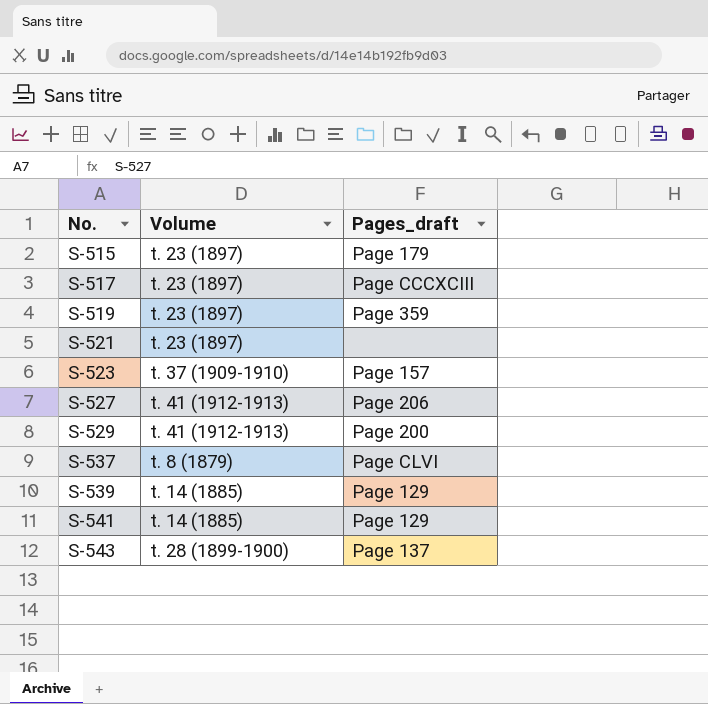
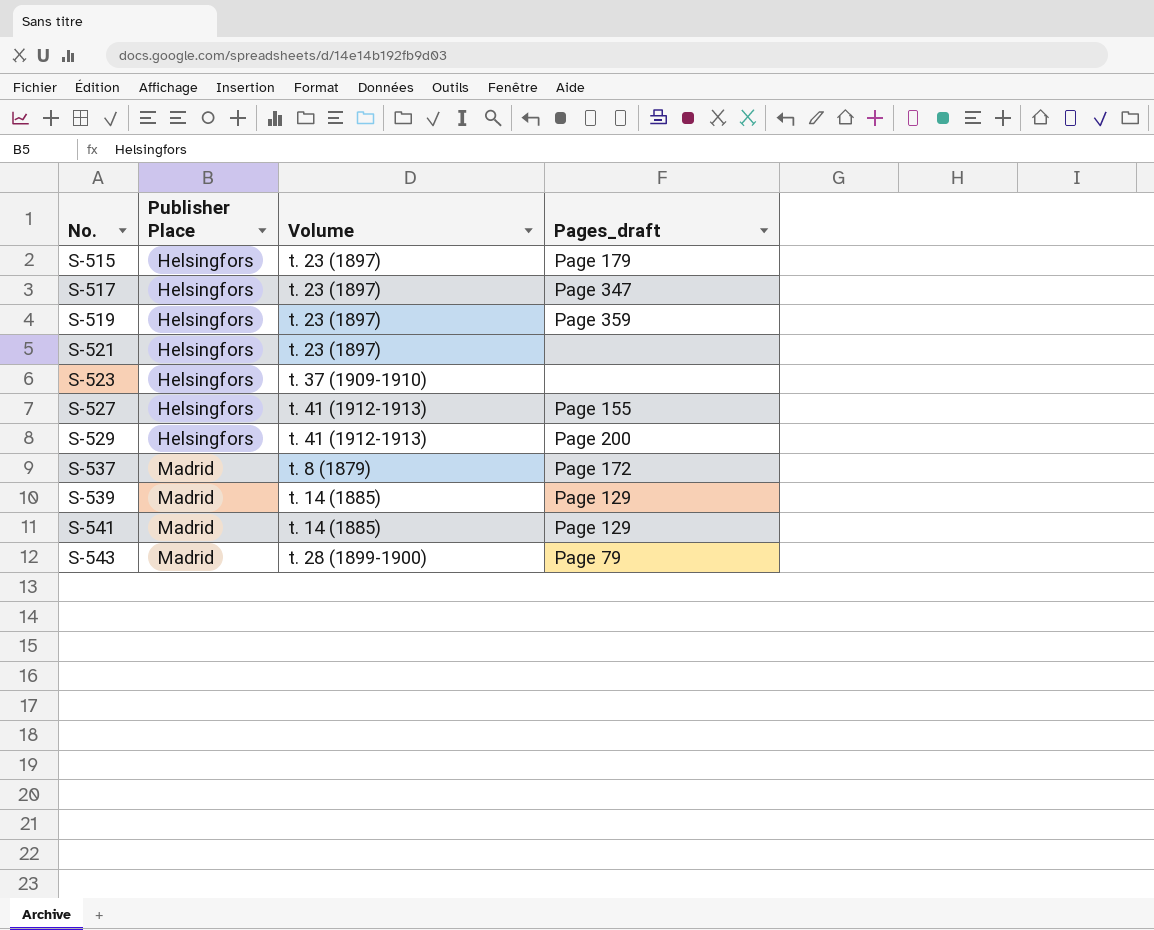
column Publisher Place | position: none -> 2
S-517 | Pages_draft: Page CCCXCIII -> Page 347
S-523 | Pages_draft: Page 157 -> none
S-527 | Pages_draft: Page 206 -> Page 155
S-537 | Pages_draft: Page CLVI -> Page 172
S-543 | Pages_draft: Page 137 -> Page 79

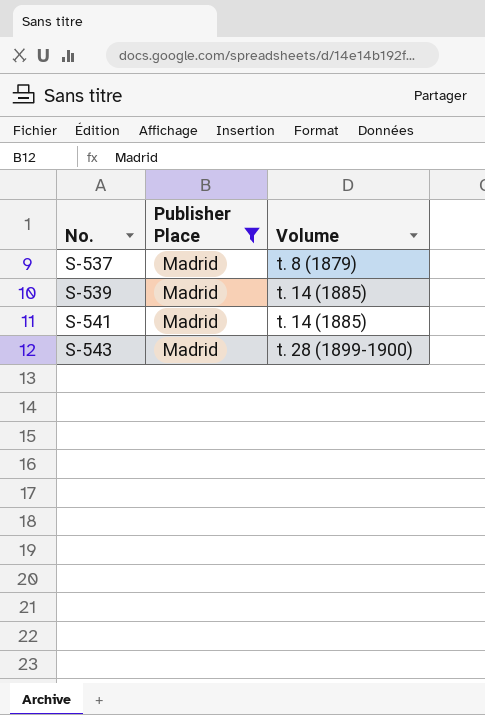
filter: none -> Publisher Place = Madrid
column Pages_draft | position: 4 -> none

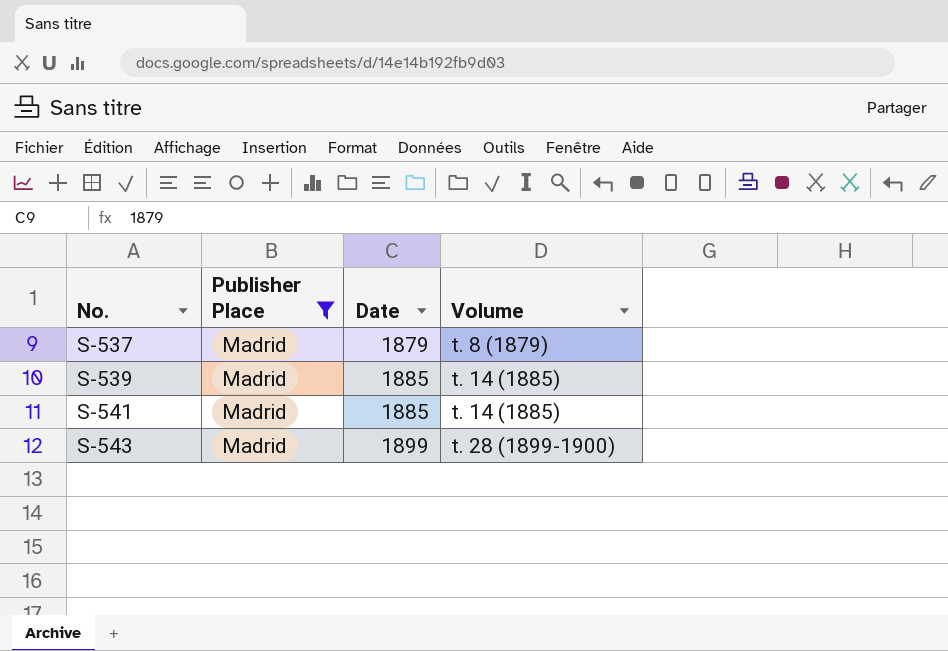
column Date | position: none -> 3

